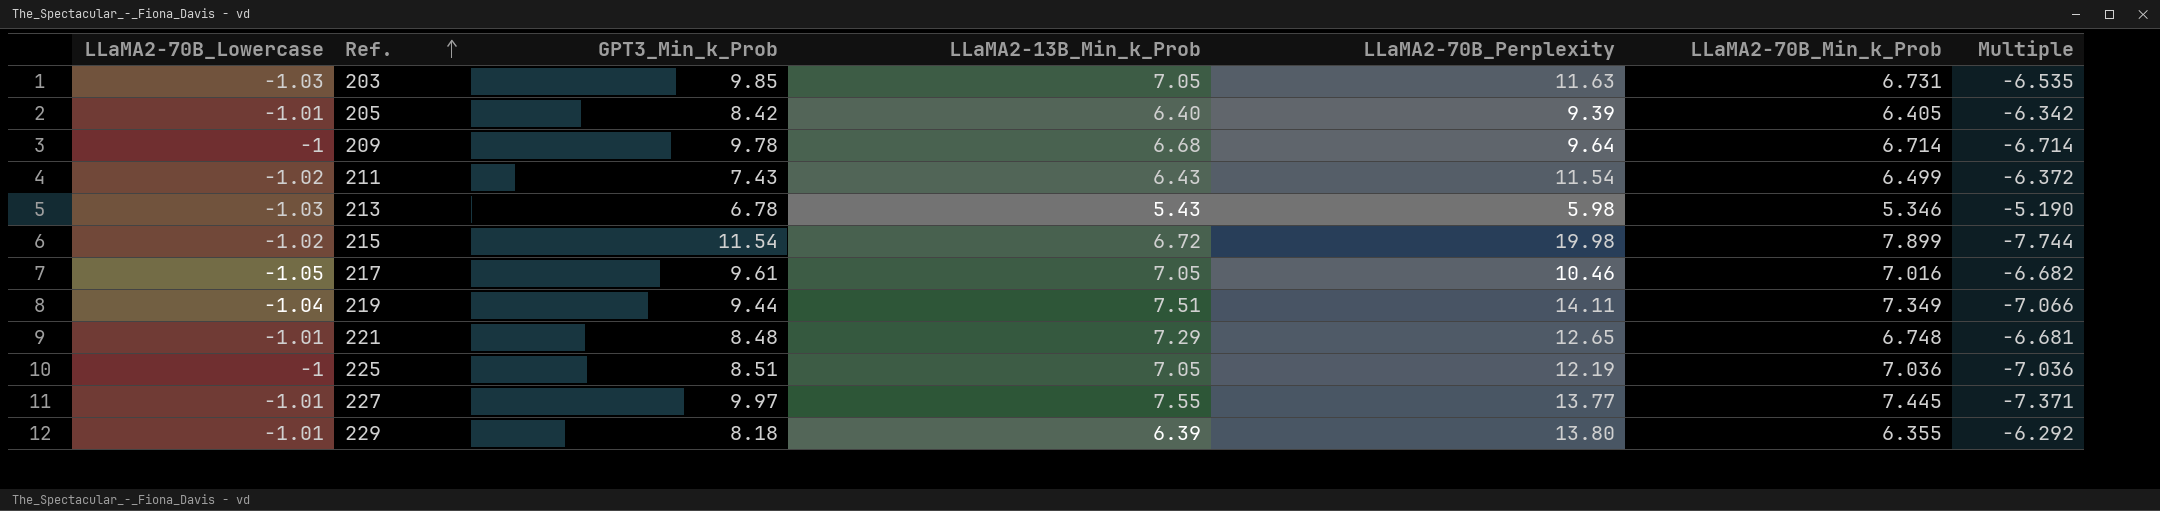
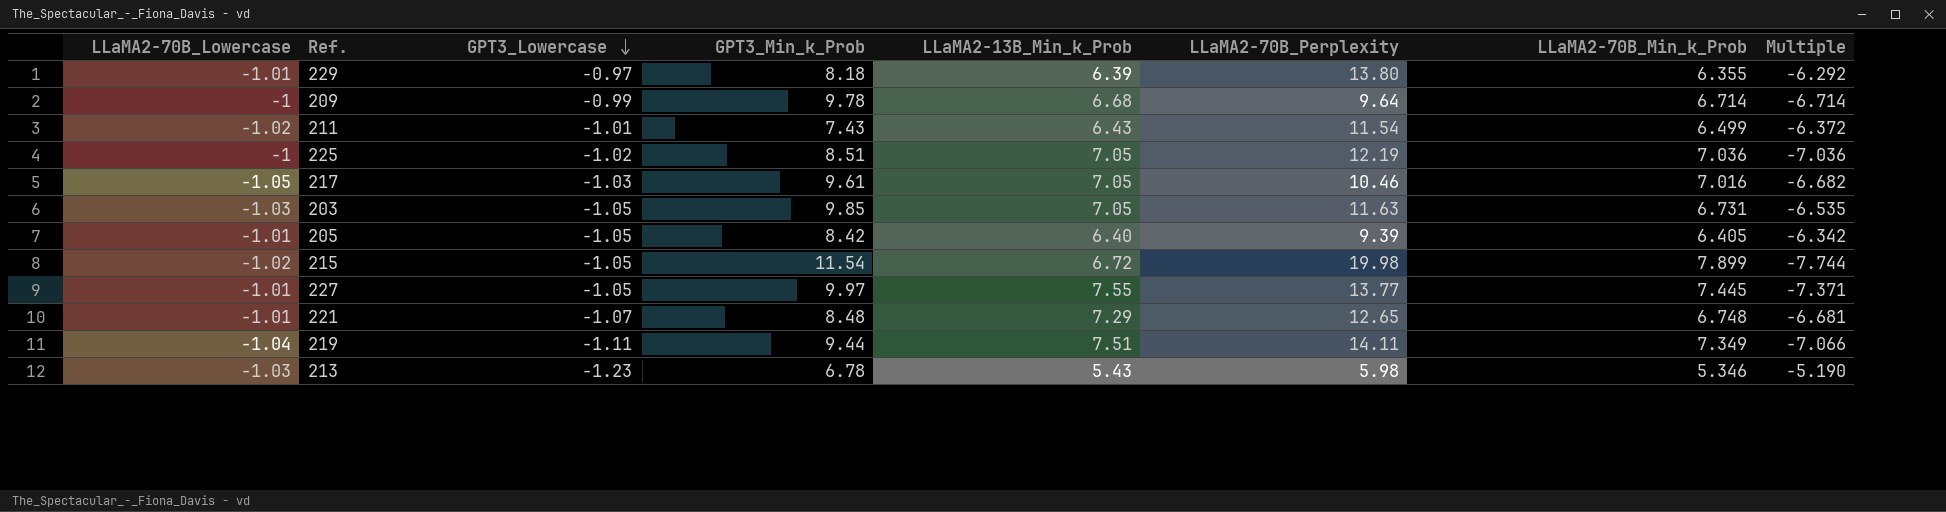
row order: Ref. ascending -> GPT3_Lowercase descending
column GPT3_Lowercase | position: none -> 3

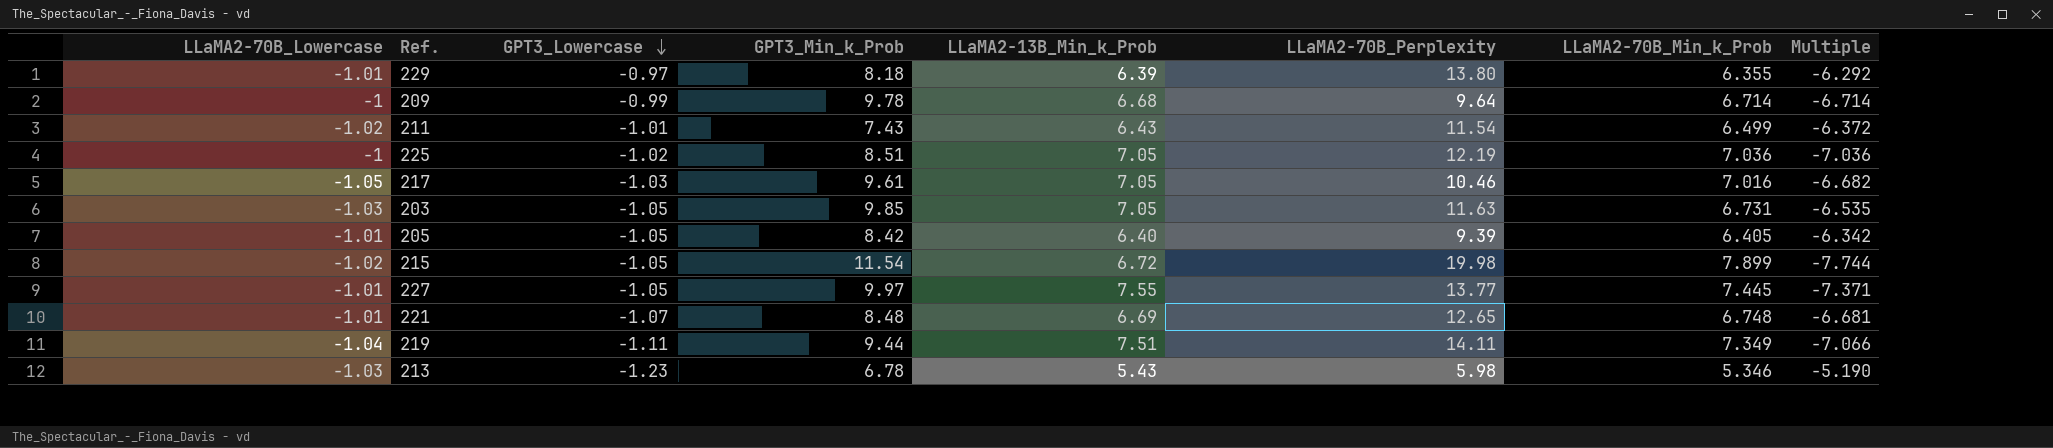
221 | LLaMA2-13B_Min_k_Prob: 7.29 -> 6.69

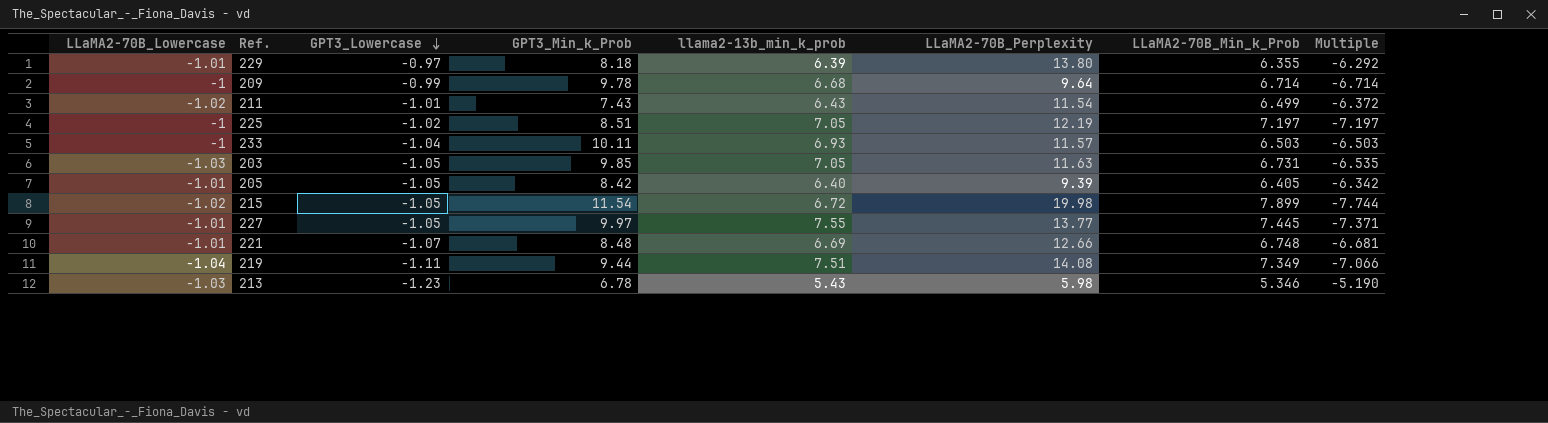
column name: LLaMA2-13B_Min_k_Prob -> llama2-13b_min_k_prob
row 217: -1.05 | -1.03 | 9.61 | 7.05 | 10.46 | 7.016 | -6.682 -> none
225 | LLaMA2-70B_Min_k_Prob: 7.036 -> 7.197
225 | Multiple: -7.036 -> -7.197
row 233: none -> -1 | -1.04 | 10.11 | 6.93 | 11.57 | 6.503 | -6.503
221 | LLaMA2-70B_Perplexity: 12.65 -> 12.66
219 | LLaMA2-70B_Perplexity: 14.11 -> 14.08

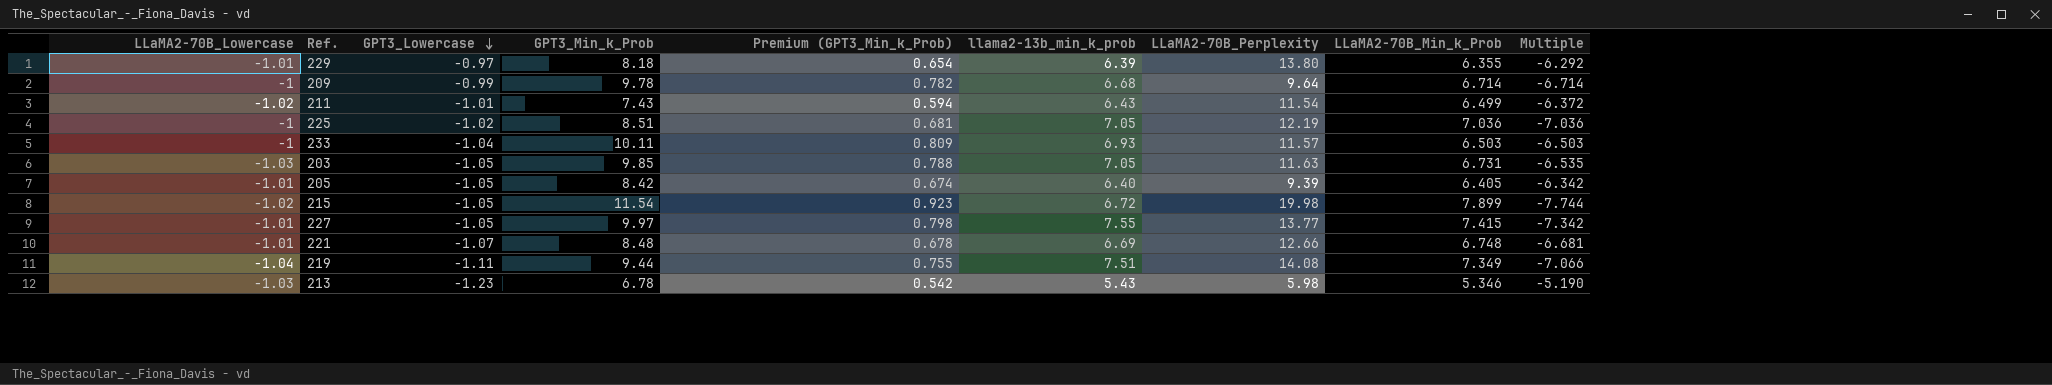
column Premium (GPT3_Min_k_Prob) | formula: none -> [GPT3_Min_k_Prob] * 0.08
225 | LLaMA2-70B_Min_k_Prob: 7.197 -> 7.036
225 | Multiple: -7.197 -> -7.036
227 | LLaMA2-70B_Min_k_Prob: 7.445 -> 7.415
227 | Multiple: -7.371 -> -7.342

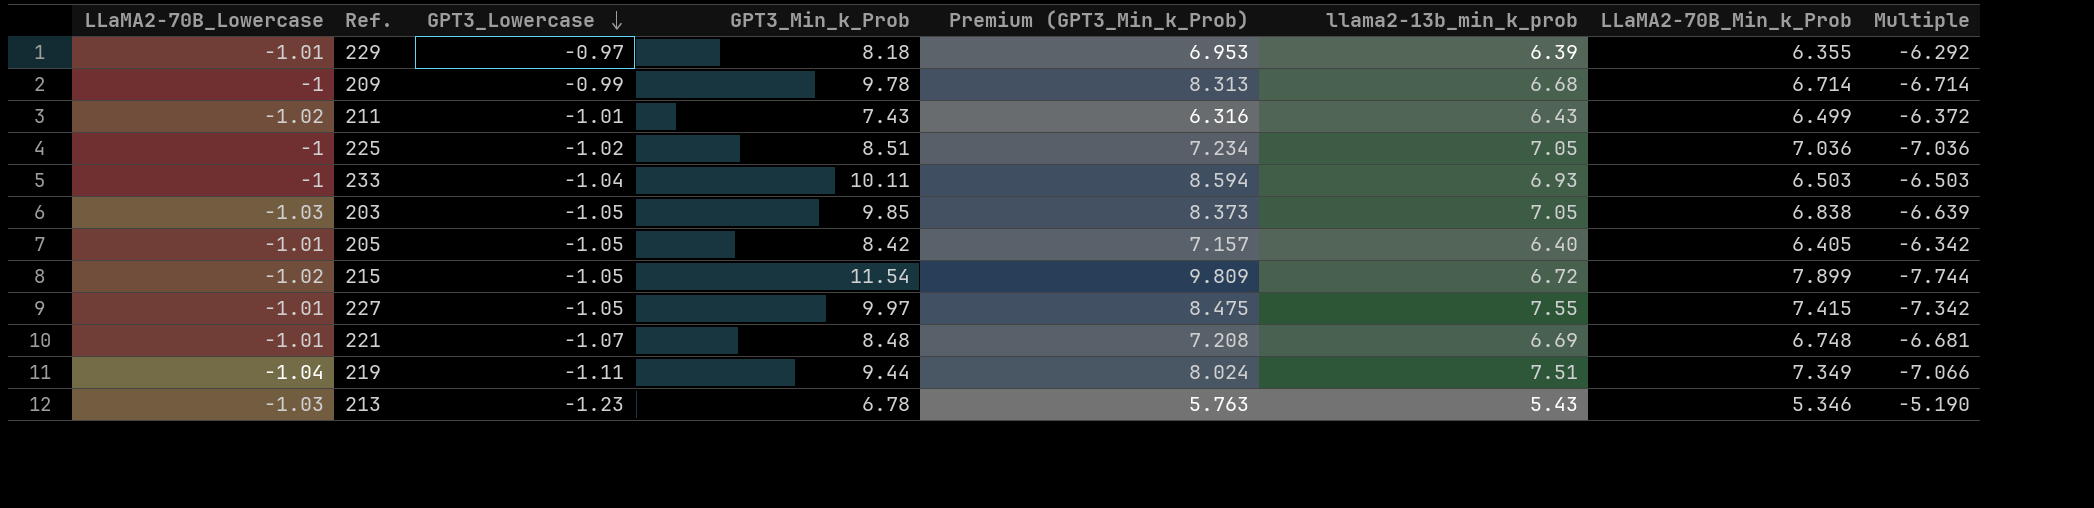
column LLaMA2-70B_Perplexity | position: 7 -> none
column Premium (GPT3_Min_k_Prob) | formula: [GPT3_Min_k_Prob] * 0.08 -> [GPT3_Min_k_Prob] * 0.85
203 | LLaMA2-70B_Min_k_Prob: 6.731 -> 6.838
203 | Multiple: -6.535 -> -6.639

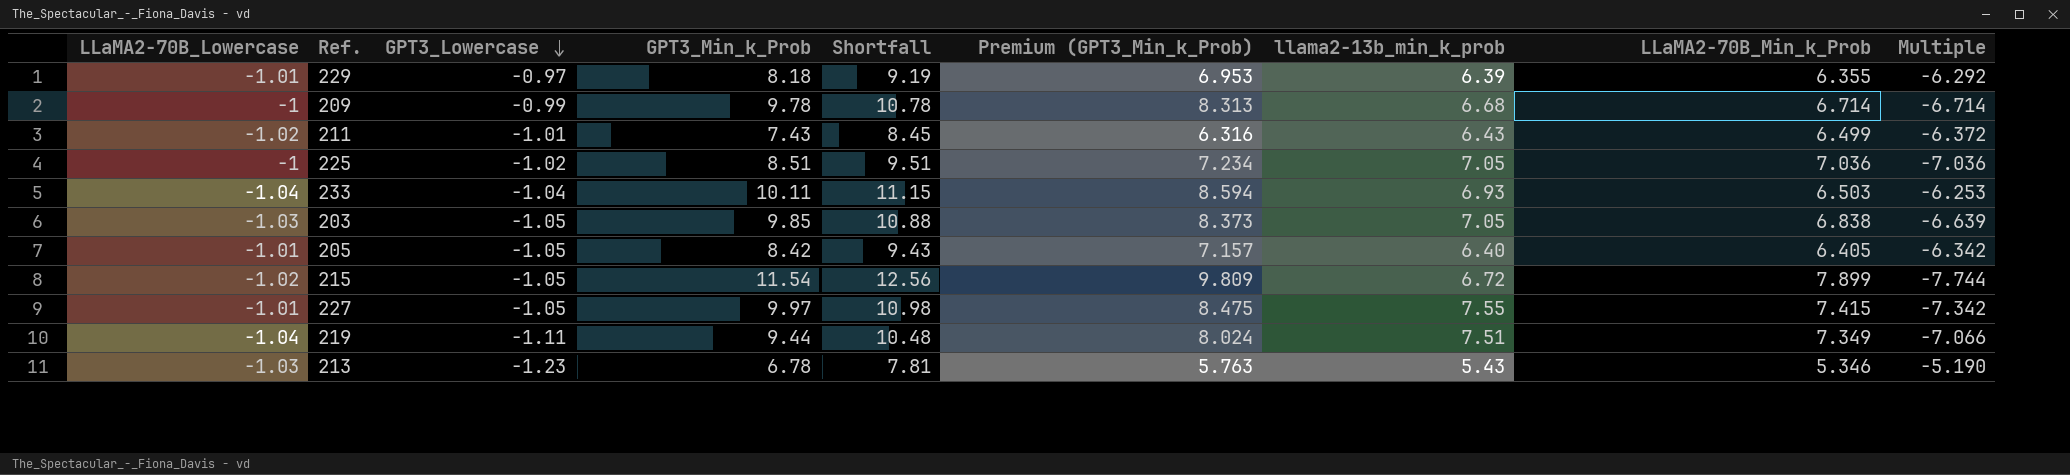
column Shortfall | formula: none -> [GPT3_Min_k_Prob] - [LLaMA2-70B_Lowercase]
row 221: -1.01 | -1.07 | 8.48 | 7.208 | 6.69 | 6.748 | -6.681 -> none
233 | LLaMA2-70B_Lowercase: -1 -> -1.04
233 | Multiple: -6.503 -> -6.253

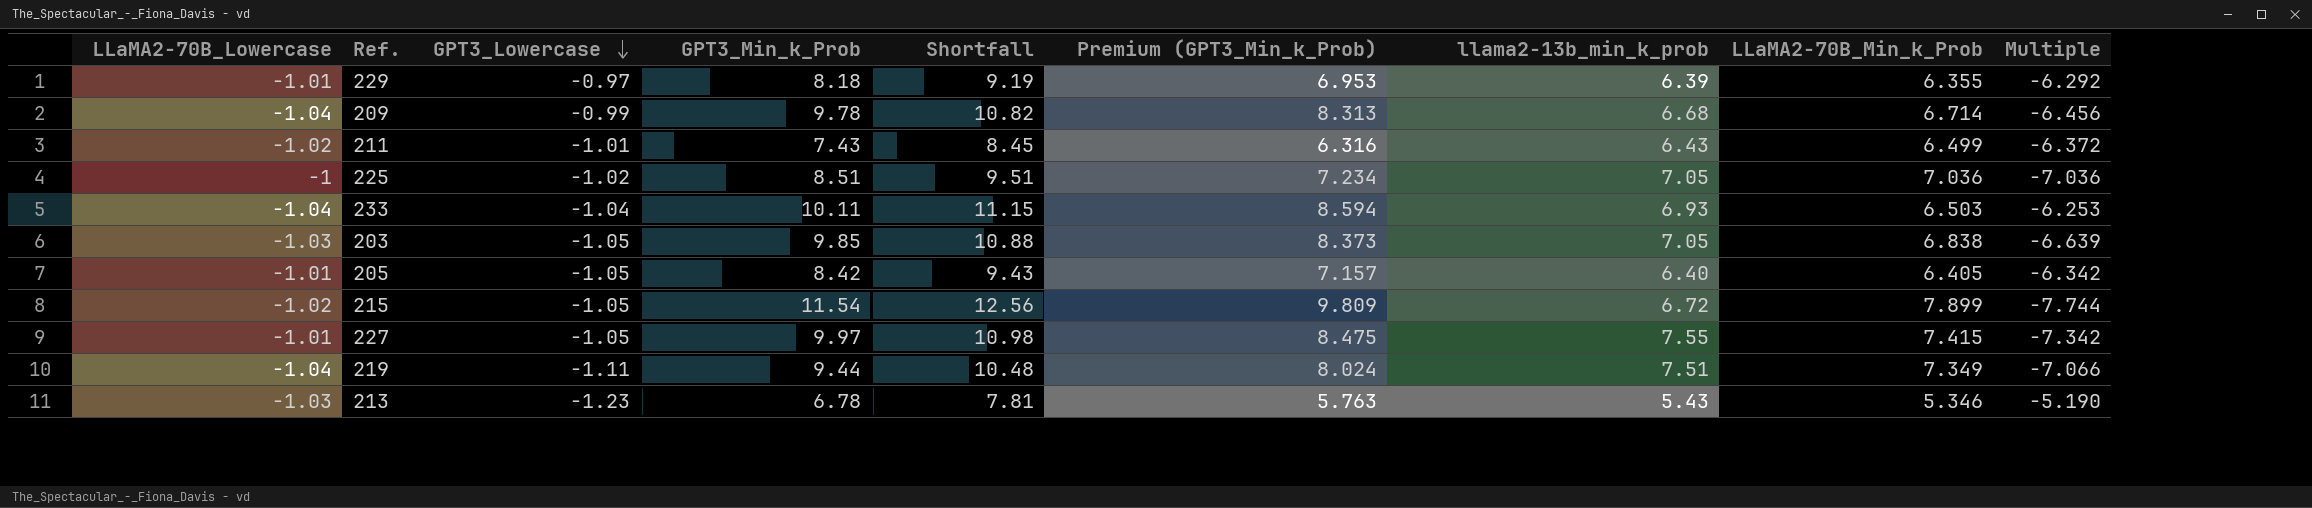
209 | LLaMA2-70B_Lowercase: -1 -> -1.04
209 | Shortfall: 10.78 -> 10.82
209 | Multiple: -6.714 -> -6.456

